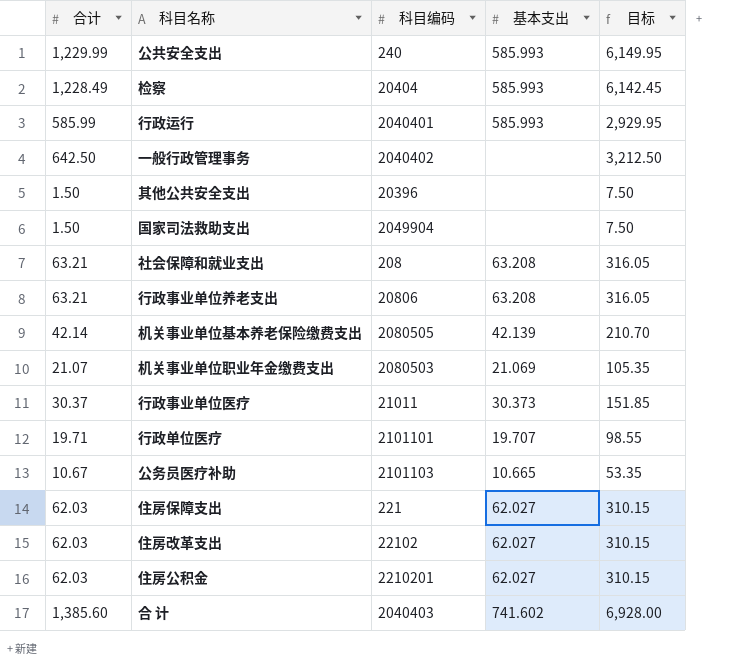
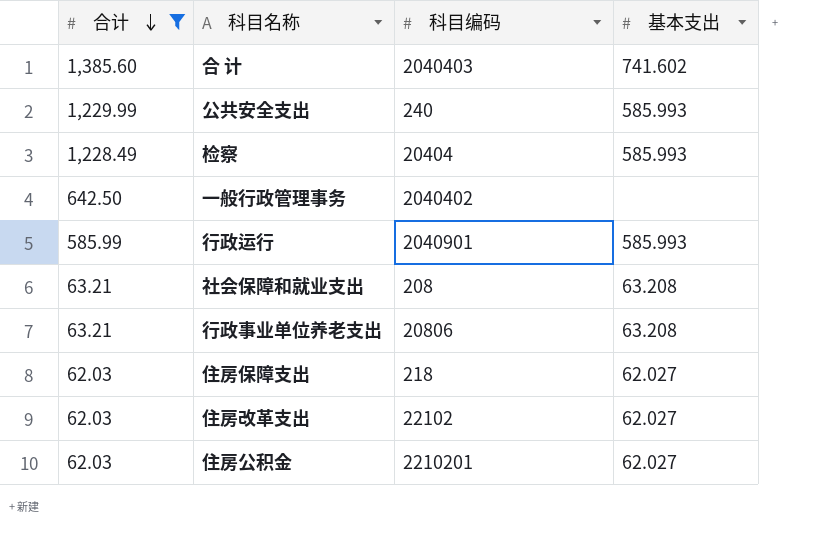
filter: none -> 合计 >= 62.03
row order: none -> 合计 descending
column 目标 | formula: [合计] * 5 -> none
行政运行 | 科目编码: 2040401 -> 2040901
住房保障支出 | 科目编码: 221 -> 218

